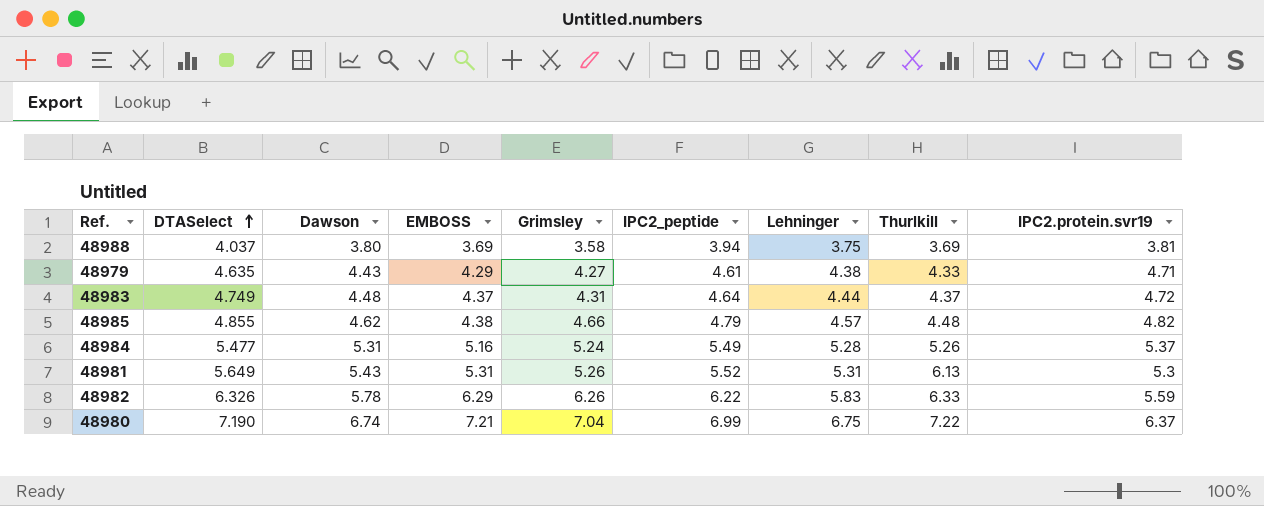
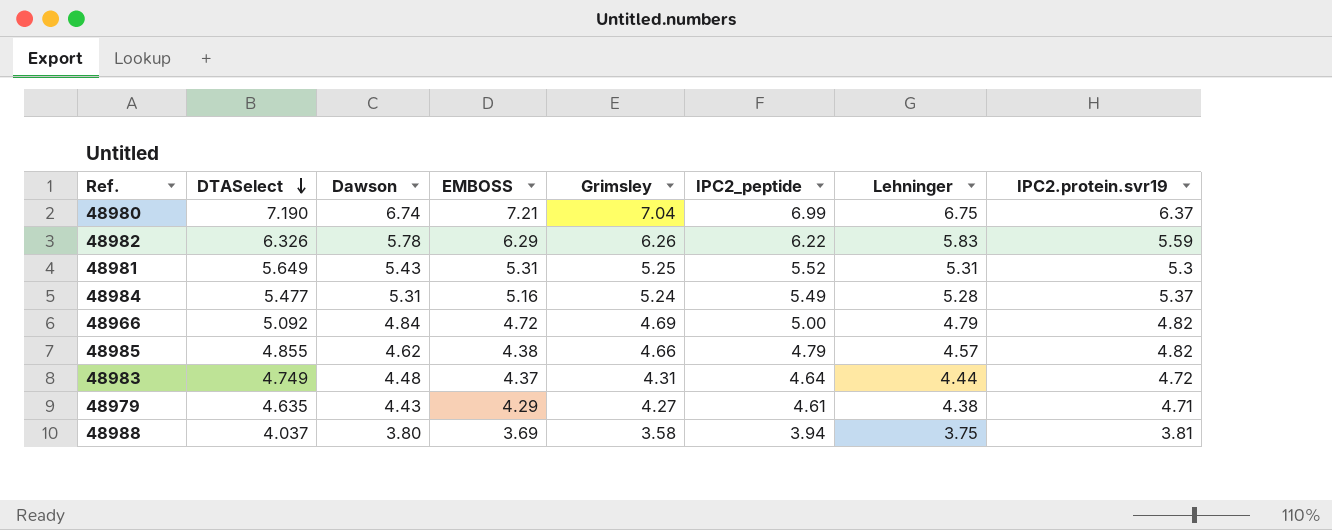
row order: DTASelect ascending -> DTASelect descending
column Thurlkill | position: 8 -> none
48981 | Grimsley: 5.26 -> 5.25
row 48966: none -> 5.092 | 4.84 | 4.72 | 4.69 | 5.00 | 4.79 | 4.82

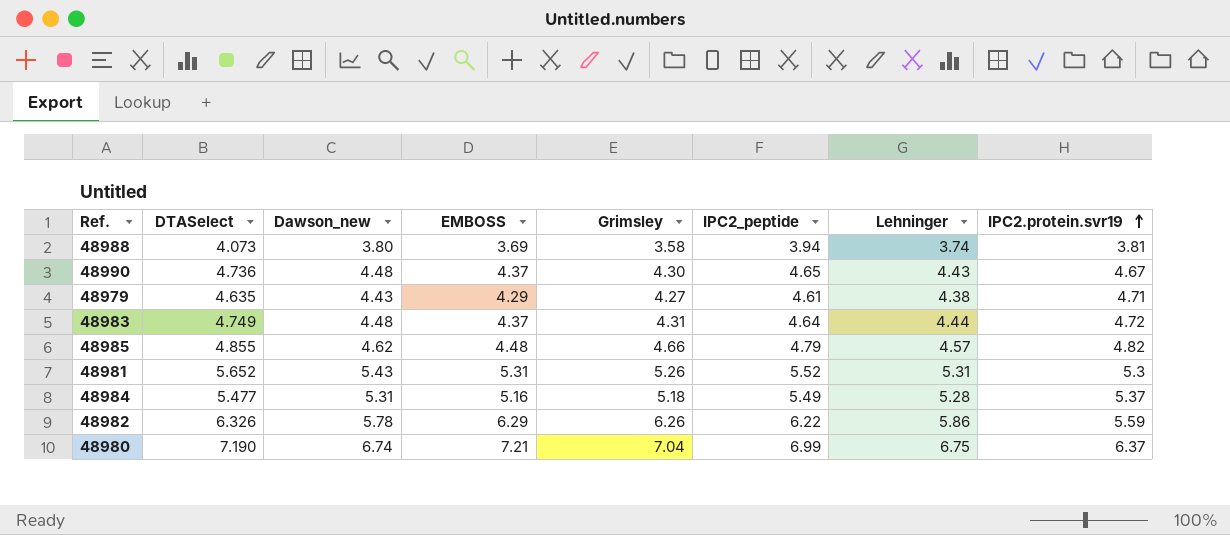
row order: DTASelect descending -> IPC2.protein.svr19 ascending
column name: Dawson -> Dawson_new
row 48966: 5.092 | 4.84 | 4.72 | 4.69 | 5.00 | 4.79 | 4.82 -> none
48988 | DTASelect: 4.037 -> 4.073
48988 | Lehninger: 3.75 -> 3.74
row 48990: none -> 4.736 | 4.48 | 4.37 | 4.30 | 4.65 | 4.43 | 4.67
48985 | EMBOSS: 4.38 -> 4.48
48981 | DTASelect: 5.649 -> 5.652
48981 | Grimsley: 5.25 -> 5.26
48984 | Grimsley: 5.24 -> 5.18
48982 | Lehninger: 5.83 -> 5.86

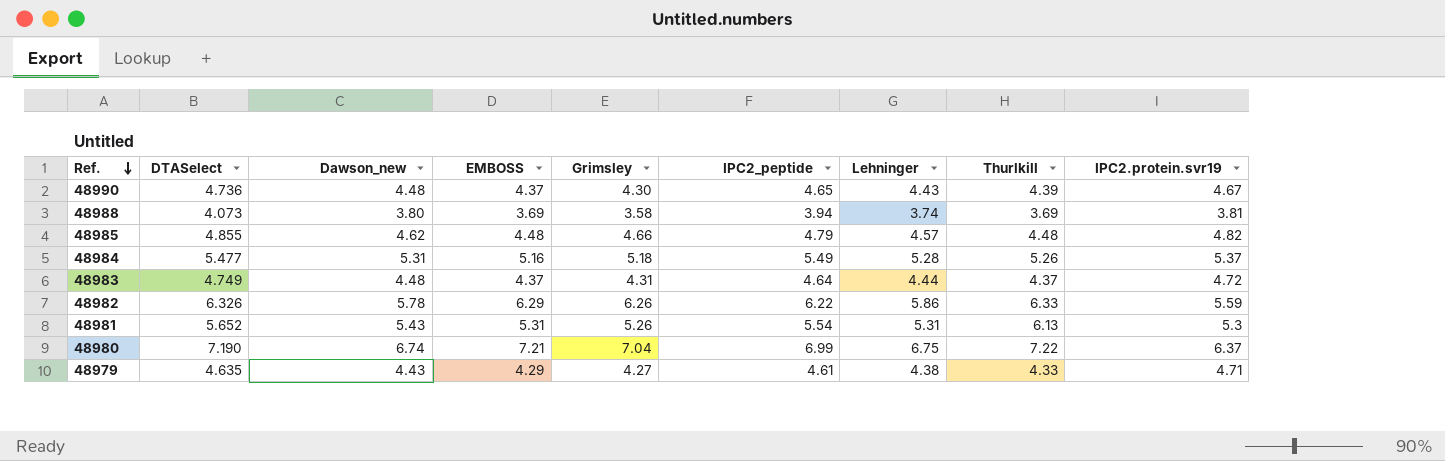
row order: IPC2.protein.svr19 ascending -> Ref. descending
column Thurlkill | position: none -> 8
48981 | IPC2_peptide: 5.52 -> 5.54

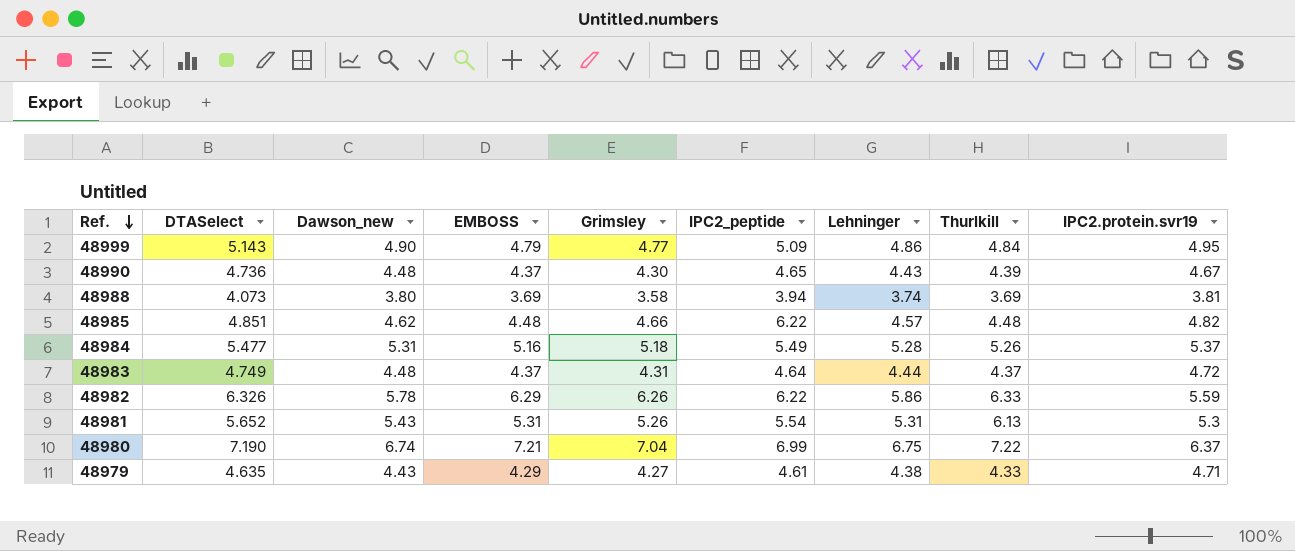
row 48999: none -> 5.143 | 4.90 | 4.79 | 4.77 | 5.09 | 4.86 | 4.84 | 4.95
48985 | DTASelect: 4.855 -> 4.851
48985 | IPC2_peptide: 4.79 -> 6.22

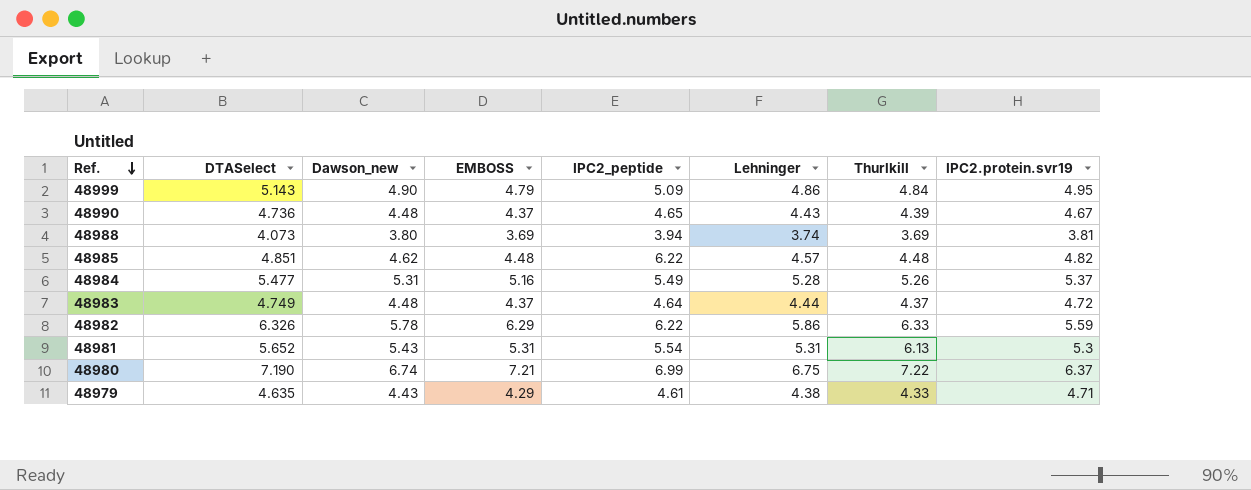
column Grimsley | position: 5 -> none

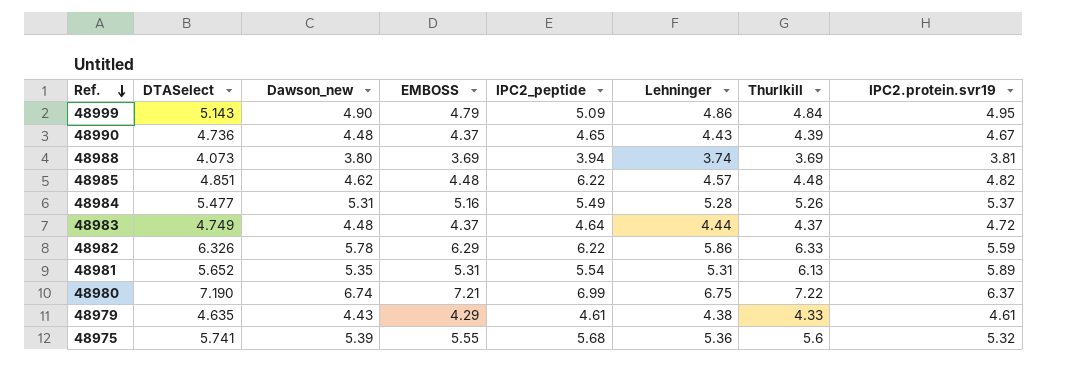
48981 | Dawson_new: 5.43 -> 5.35
48981 | IPC2.protein.svr19: 5.3 -> 5.89
48979 | IPC2.protein.svr19: 4.71 -> 4.61
row 48975: none -> 5.741 | 5.39 | 5.55 | 5.68 | 5.36 | 5.6 | 5.32

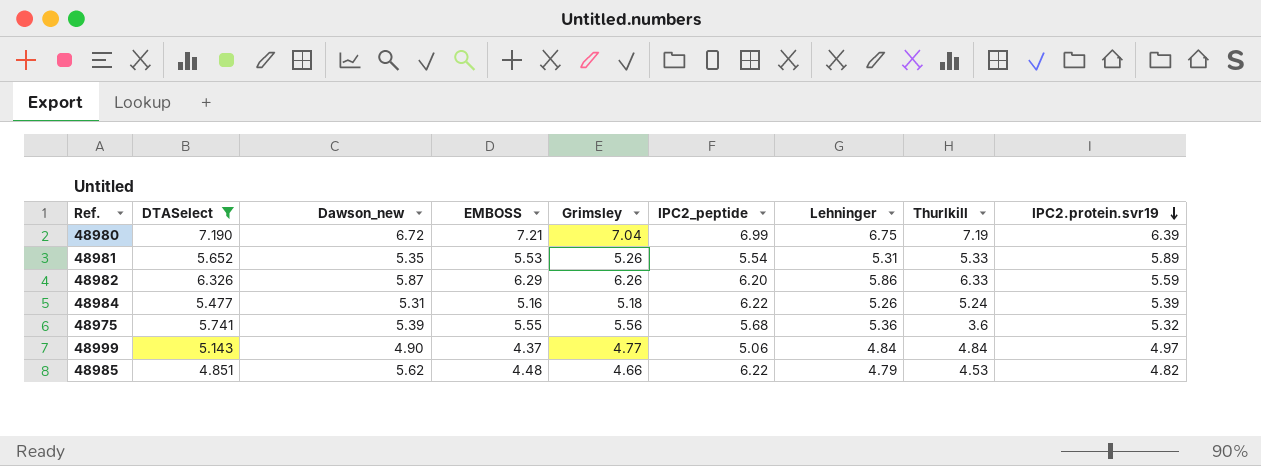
filter: none -> DTASelect >= 4.851
row order: Ref. descending -> IPC2.protein.svr19 descending
column Grimsley | position: none -> 5
48980 | Dawson_new: 6.74 -> 6.72
48980 | Thurlkill: 7.22 -> 7.19
48980 | IPC2.protein.svr19: 6.37 -> 6.39
48981 | EMBOSS: 5.31 -> 5.53
48981 | Thurlkill: 6.13 -> 5.33
48982 | Dawson_new: 5.78 -> 5.87
48982 | IPC2_peptide: 6.22 -> 6.20
48984 | IPC2_peptide: 5.49 -> 6.22
48984 | Lehninger: 5.28 -> 5.26
48984 | Thurlkill: 5.26 -> 5.24
48984 | IPC2.protein.svr19: 5.37 -> 5.39
48975 | Thurlkill: 5.6 -> 3.6
48999 | EMBOSS: 4.79 -> 4.37
48999 | IPC2_peptide: 5.09 -> 5.06
48999 | Lehninger: 4.86 -> 4.84
48999 | IPC2.protein.svr19: 4.95 -> 4.97
48985 | Dawson_new: 4.62 -> 5.62
48985 | Lehninger: 4.57 -> 4.79
48985 | Thurlkill: 4.48 -> 4.53

